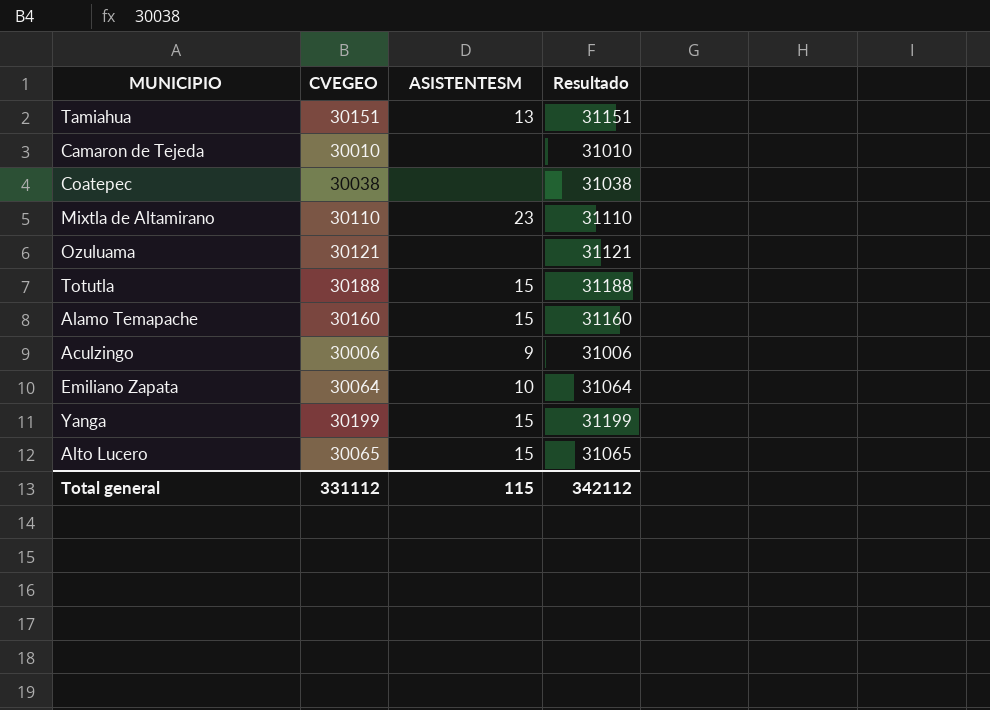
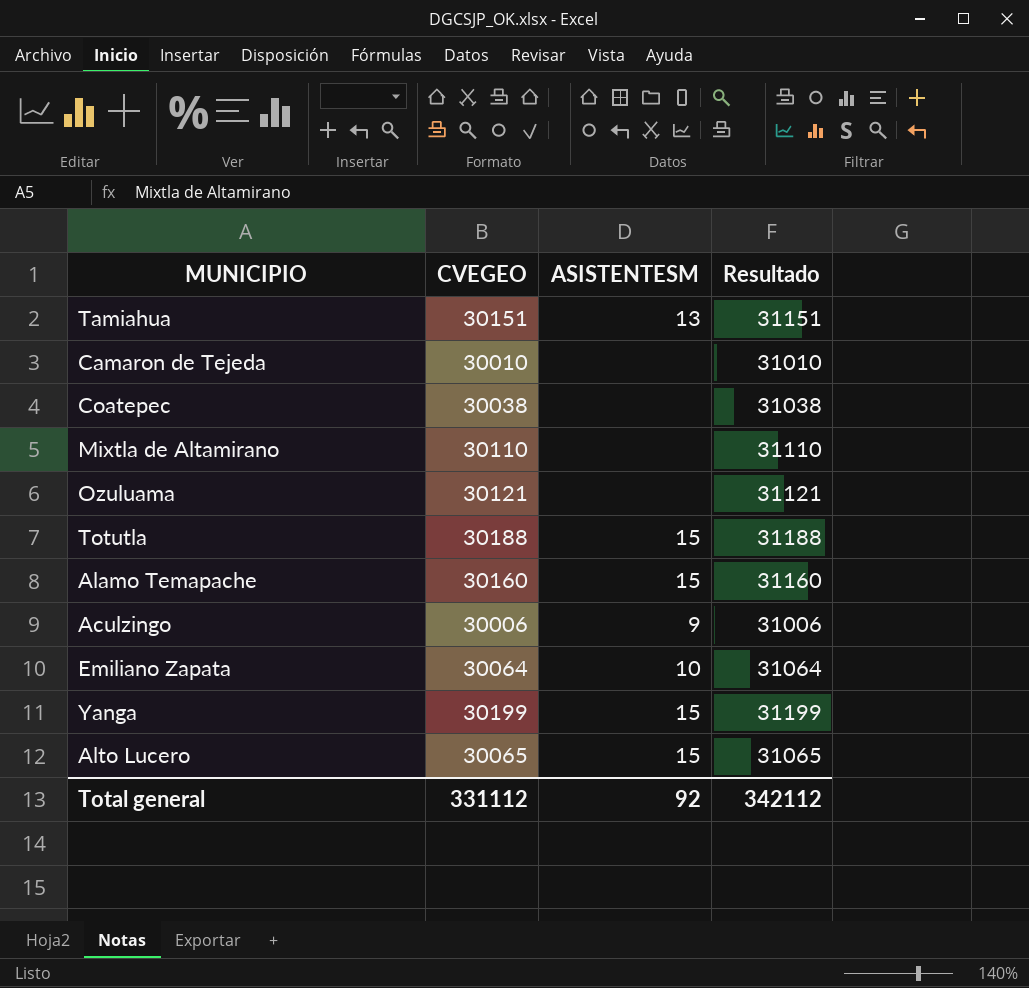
Mixtla de Altamirano | ASISTENTESM: 23 -> none
Total general | ASISTENTESM: 115 -> 92

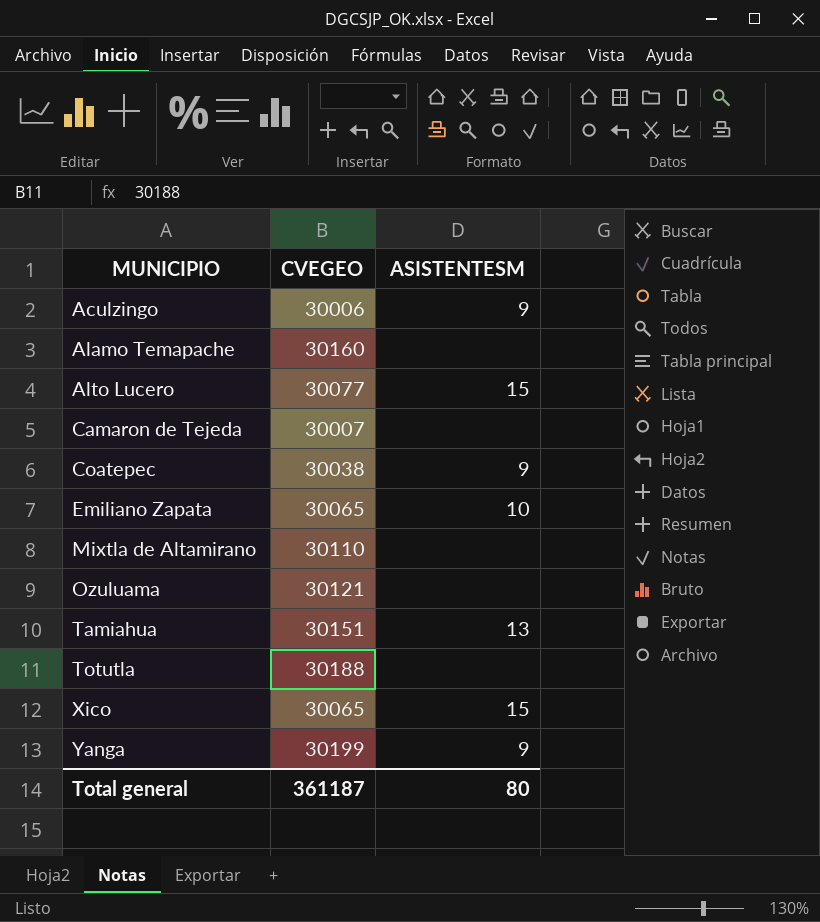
row order: none -> MUNICIPIO ascending
column Resultado | formula: [CVEGEO] + 1000 -> none
Alamo Temapache | ASISTENTESM: 15 -> none
Alto Lucero | CVEGEO: 30065 -> 30077
Camaron de Tejeda | CVEGEO: 30010 -> 30007
Coatepec | ASISTENTESM: none -> 9
Emiliano Zapata | CVEGEO: 30064 -> 30065
Totutla | ASISTENTESM: 15 -> none
row Xico: none -> 30065 | 15
Yanga | ASISTENTESM: 15 -> 9
Total general | CVEGEO: 331112 -> 361187
Total general | ASISTENTESM: 92 -> 80

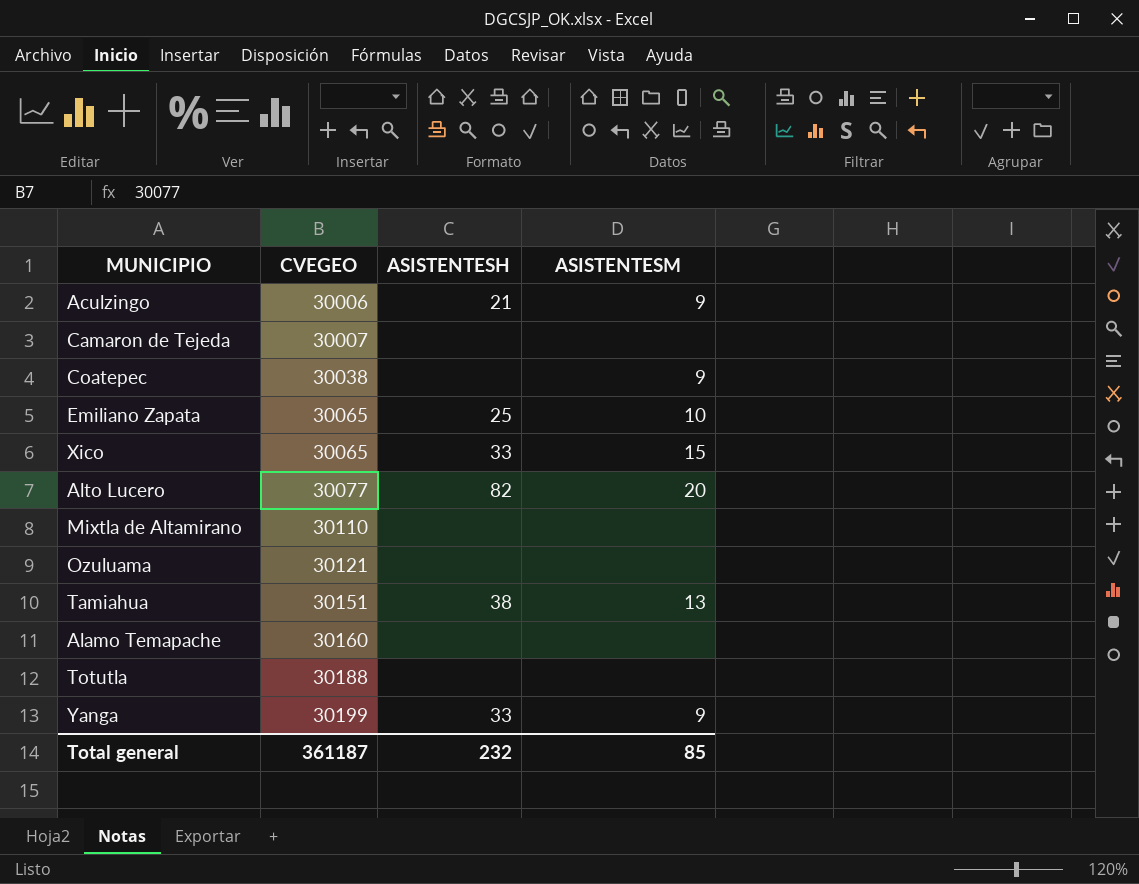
row order: MUNICIPIO ascending -> CVEGEO ascending
column ASISTENTESH | position: none -> 3
Alto Lucero | ASISTENTESM: 15 -> 20
Total general | ASISTENTESM: 80 -> 85

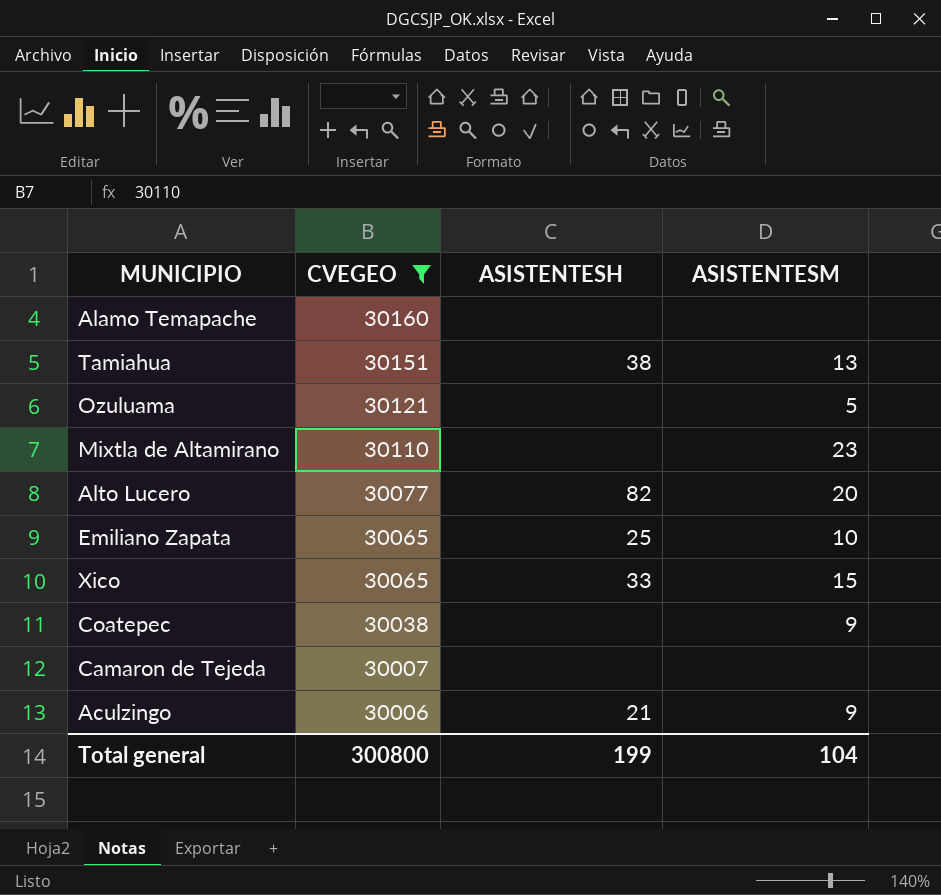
filter: none -> CVEGEO <= 30160
row order: CVEGEO ascending -> CVEGEO descending
Ozuluama | ASISTENTESM: none -> 5
Mixtla de Altamirano | ASISTENTESM: none -> 23
Total general | CVEGEO: 361187 -> 300800
Total general | ASISTENTESH: 232 -> 199
Total general | ASISTENTESM: 85 -> 104

